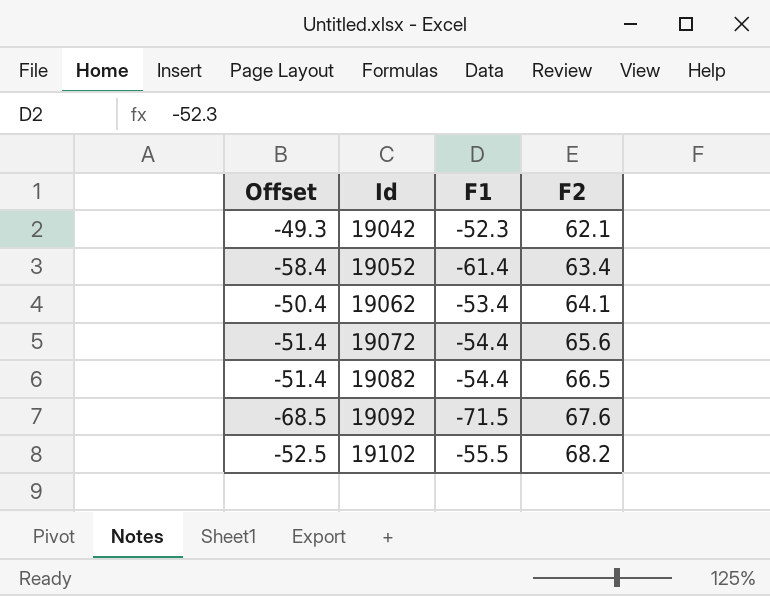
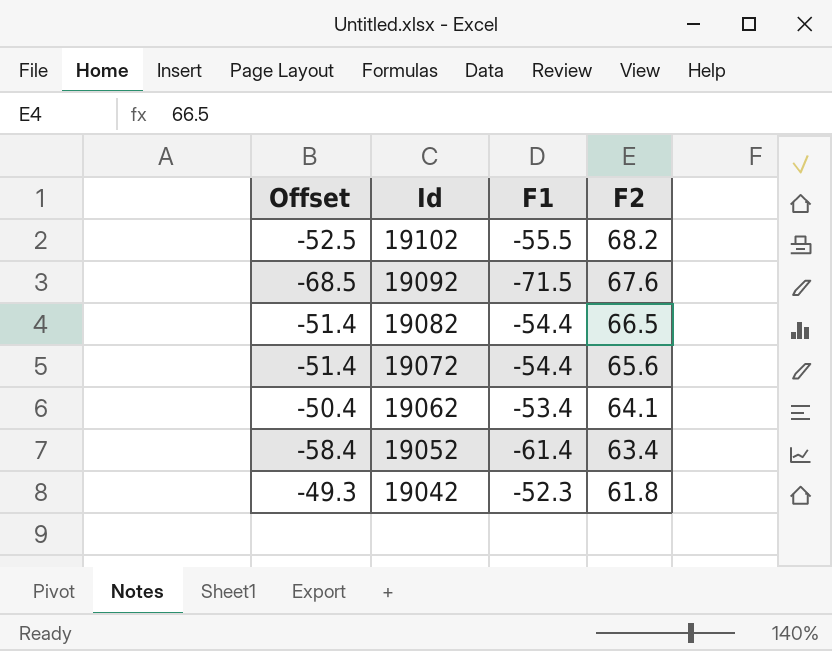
row order: Id ascending -> Id descending
19042 | F2: 62.1 -> 61.8

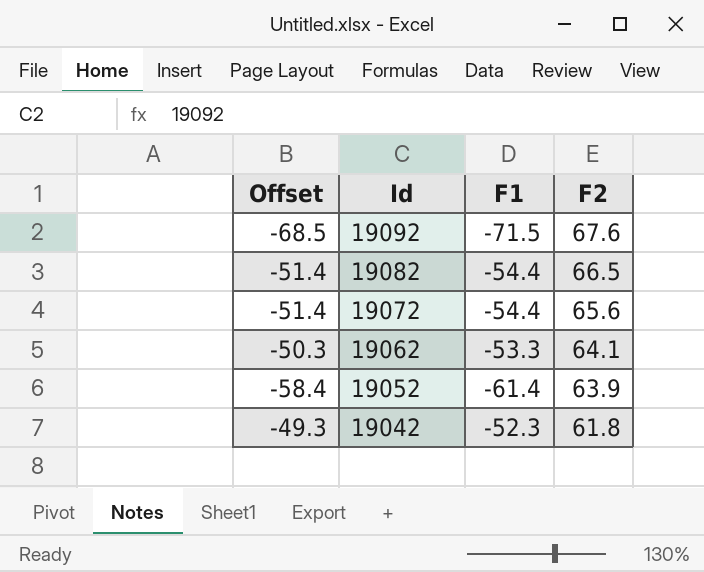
row 19102: -52.5 | -55.5 | 68.2 -> none
19062 | Offset: -50.4 -> -50.3
19062 | F1: -53.4 -> -53.3
19052 | F2: 63.4 -> 63.9

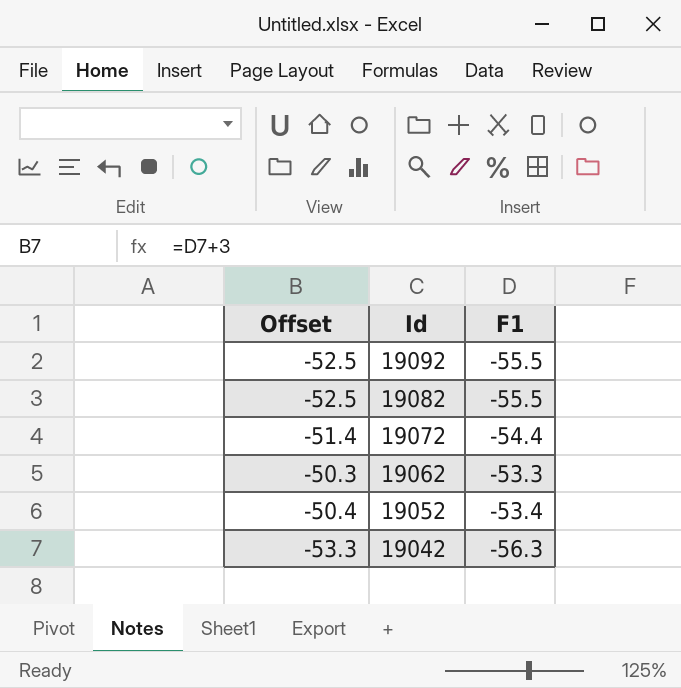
column F2 | position: 4 -> none
19092 | Offset: -68.5 -> -52.5
19092 | F1: -71.5 -> -55.5
19082 | Offset: -51.4 -> -52.5
19082 | F1: -54.4 -> -55.5
19052 | Offset: -58.4 -> -50.4
19052 | F1: -61.4 -> -53.4
19042 | Offset: -49.3 -> -53.3
19042 | F1: -52.3 -> -56.3

